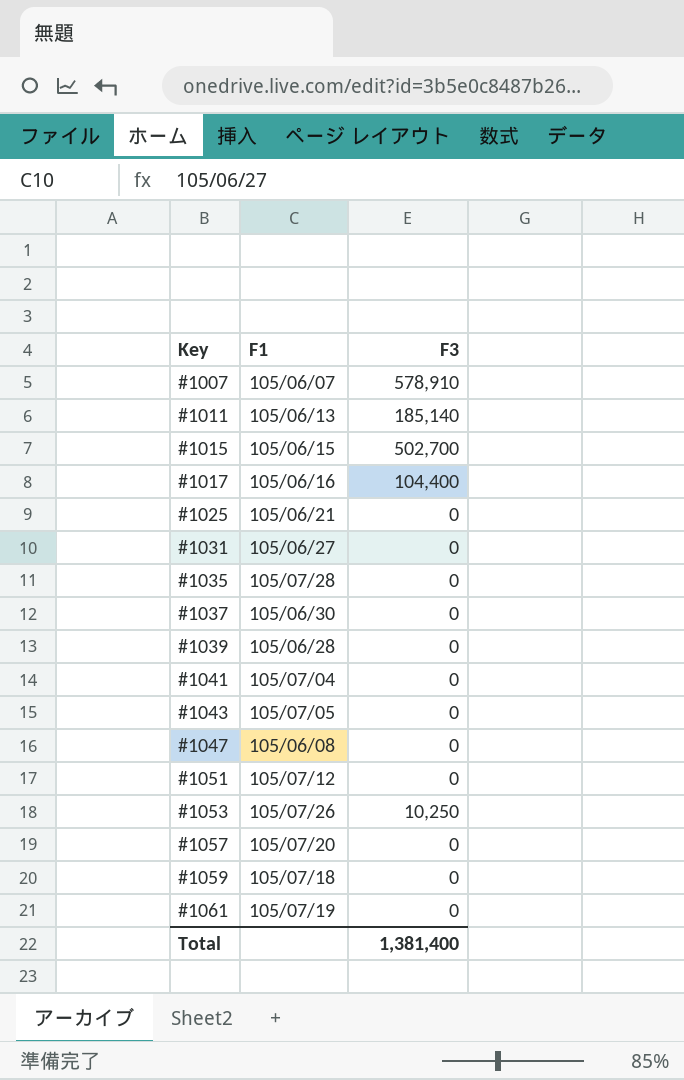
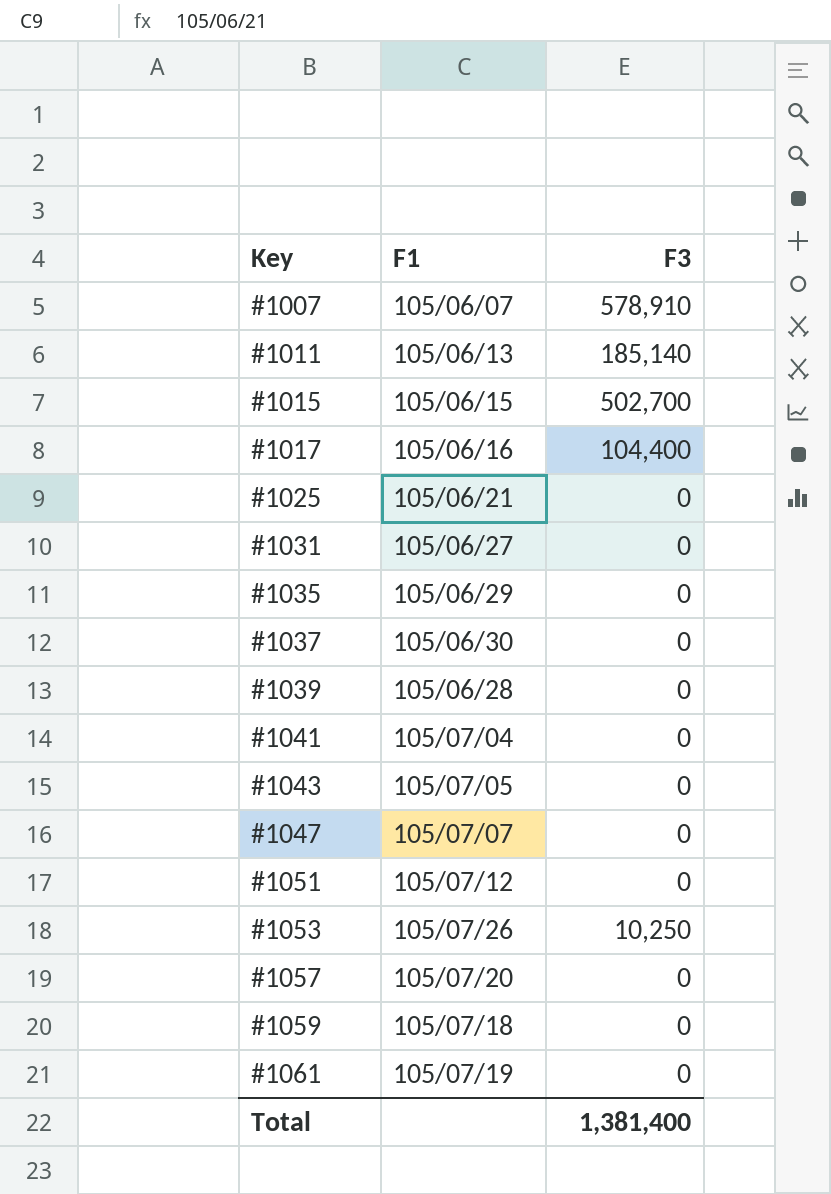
#1035 | F1: 105/07/28 -> 105/06/29
#1047 | F1: 105/06/08 -> 105/07/07

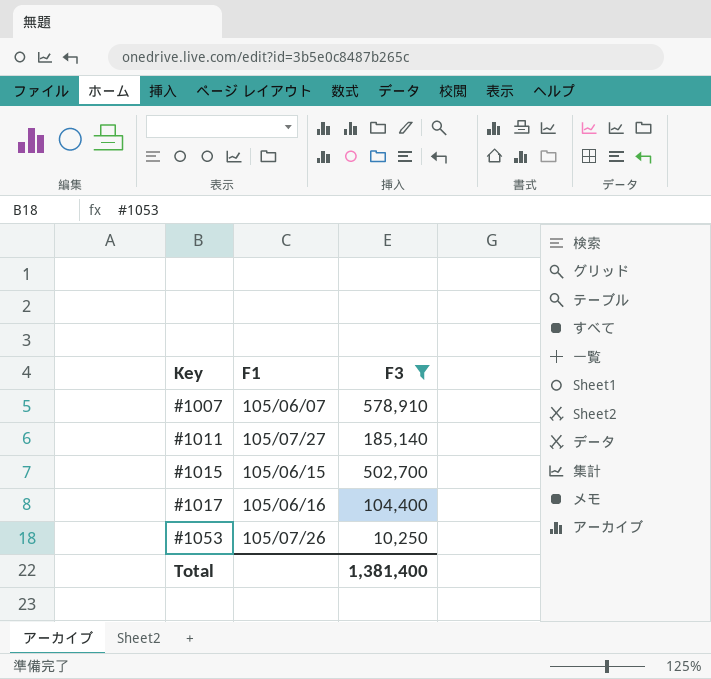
filter: none -> F3 != 0
#1011 | F1: 105/06/13 -> 105/07/27

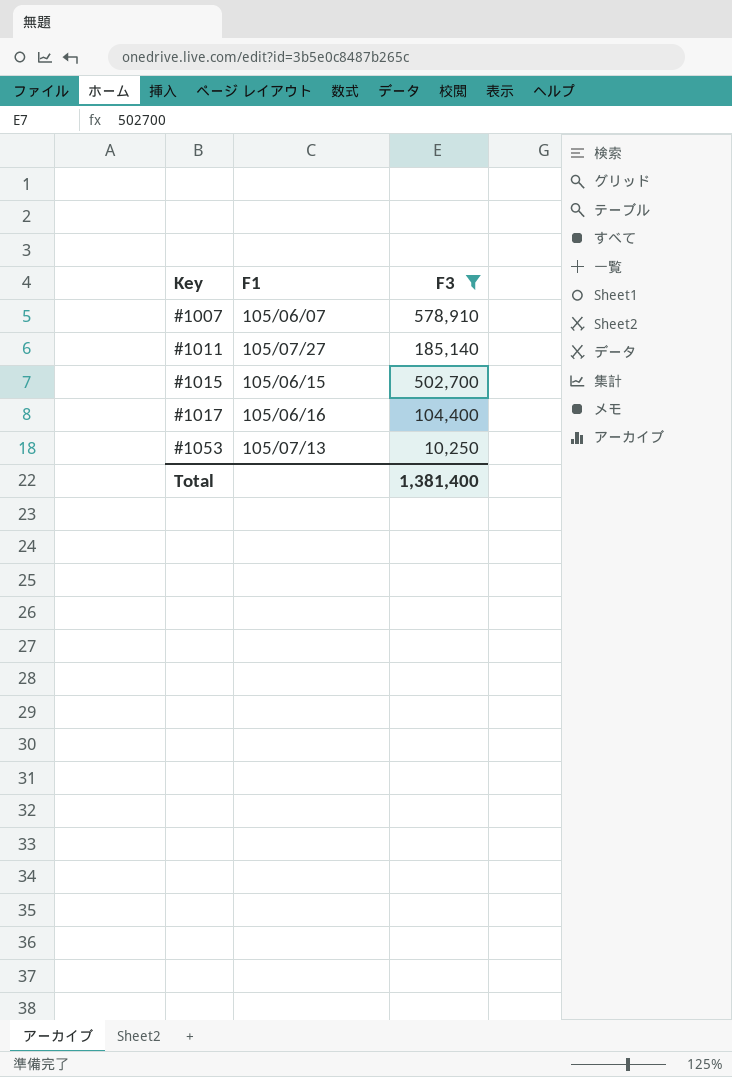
#1053 | F1: 105/07/26 -> 105/07/13

